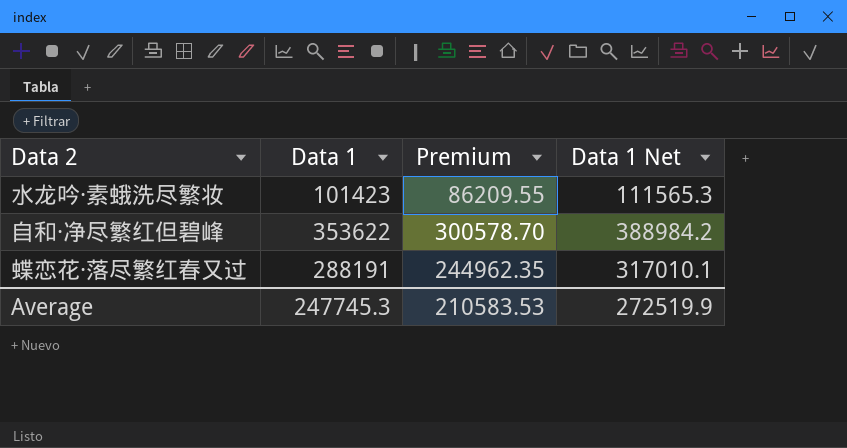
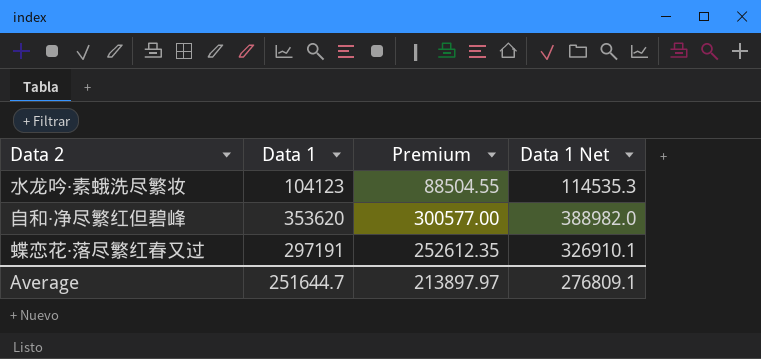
水龙吟·素蛾洗尽繁妆 | Data 1: 101423 -> 104123
水龙吟·素蛾洗尽繁妆 | Premium: 86209.55 -> 88504.55
水龙吟·素蛾洗尽繁妆 | Data 1 Net: 111565.3 -> 114535.3
自和·净尽繁红但碧峰 | Data 1: 353622 -> 353620
自和·净尽繁红但碧峰 | Premium: 300578.70 -> 300577.00
自和·净尽繁红但碧峰 | Data 1 Net: 388984.2 -> 388982.0
蝶恋花·落尽繁红春又过 | Data 1: 288191 -> 297191
蝶恋花·落尽繁红春又过 | Premium: 244962.35 -> 252612.35
蝶恋花·落尽繁红春又过 | Data 1 Net: 317010.1 -> 326910.1
Average | Data 1: 247745.3 -> 251644.7
Average | Premium: 210583.53 -> 213897.97
Average | Data 1 Net: 272519.9 -> 276809.1

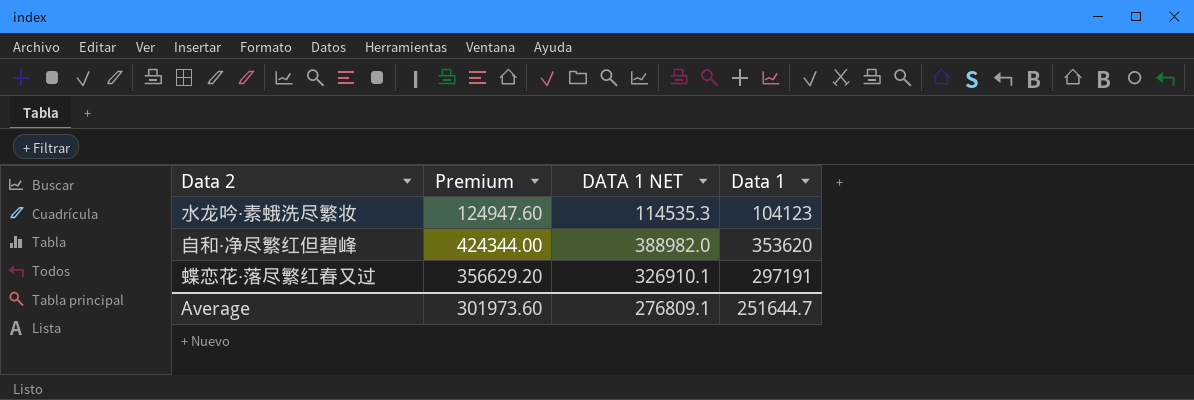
column Premium | formula: [Data 1] * 0.85 -> [Data 1] * 1.2
column name: Data 1 Net -> DATA 1 NET
column Data 1 | position: 2 -> 4
Average | Premium: 213897.97 -> 301973.60

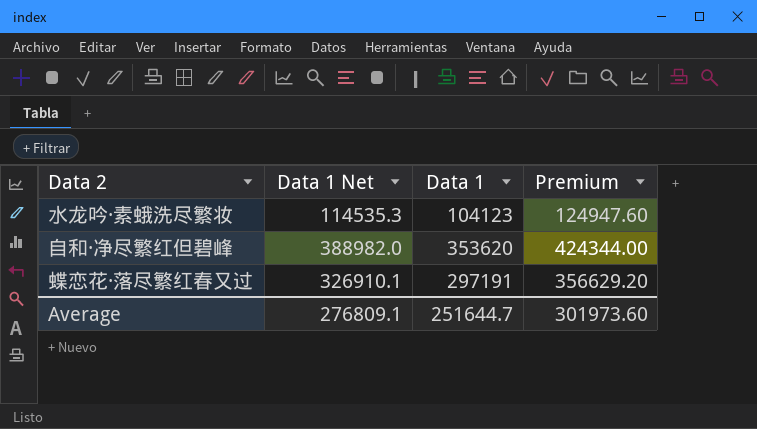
column name: DATA 1 NET -> Data 1 Net
column Premium | position: 2 -> 4

